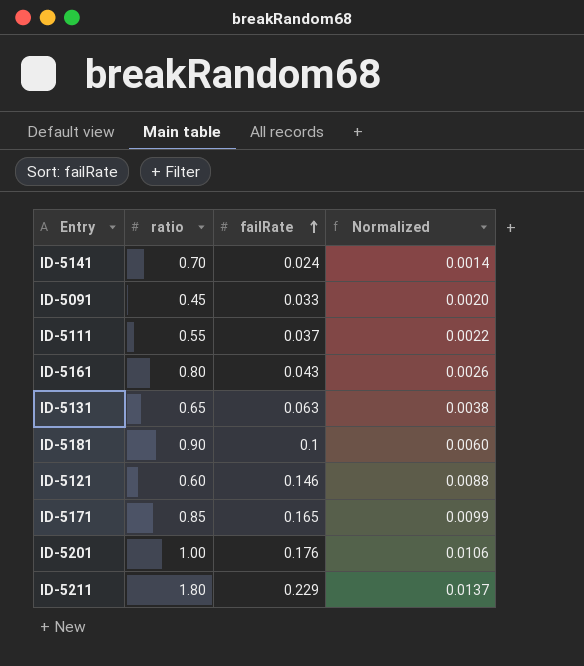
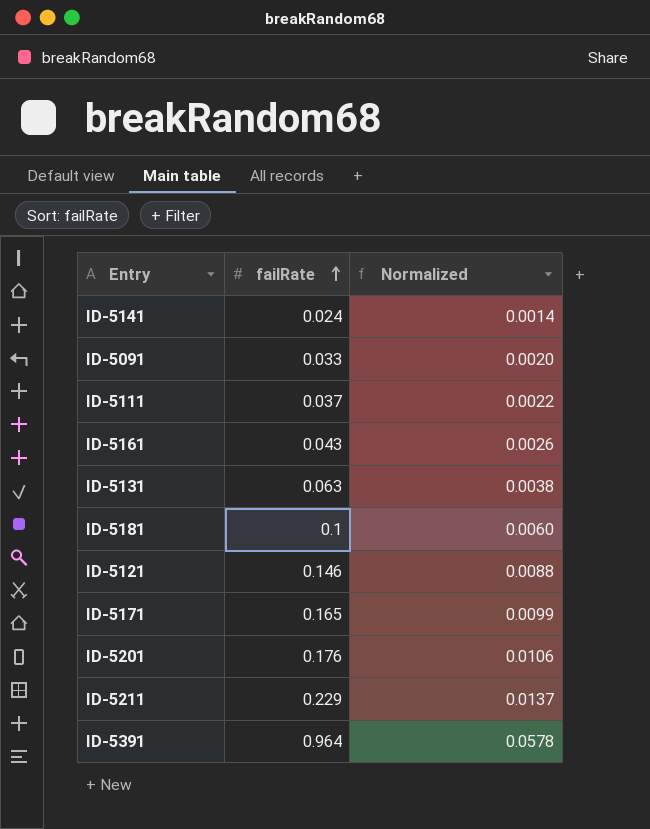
column ratio | position: 2 -> none
row ID-5391: none -> 0.964 | 0.0578

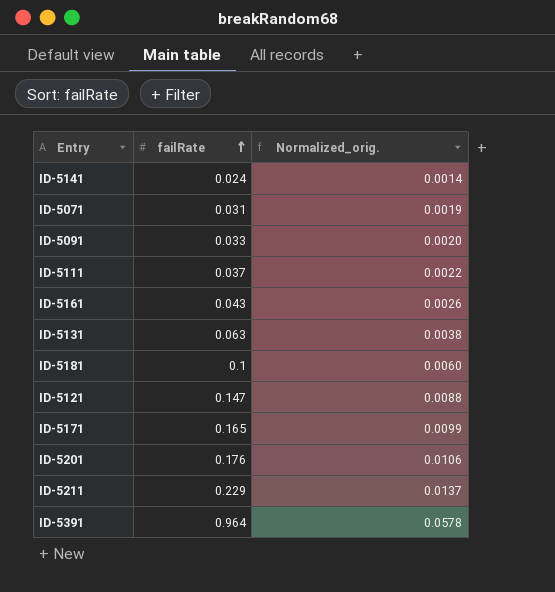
column name: Normalized -> Normalized_orig.
row ID-5071: none -> 0.031 | 0.0019
ID-5121 | failRate: 0.146 -> 0.147

